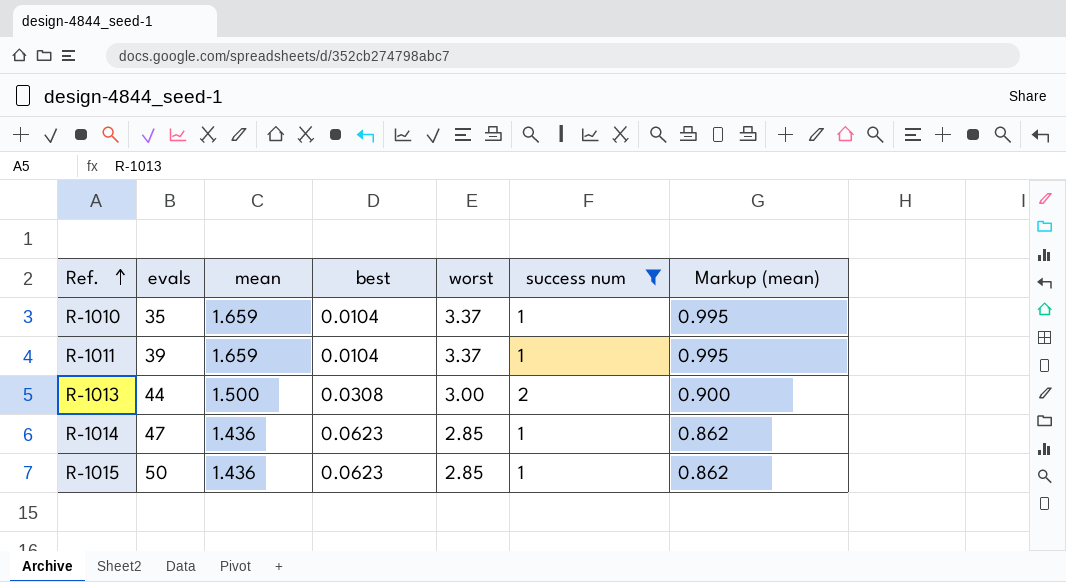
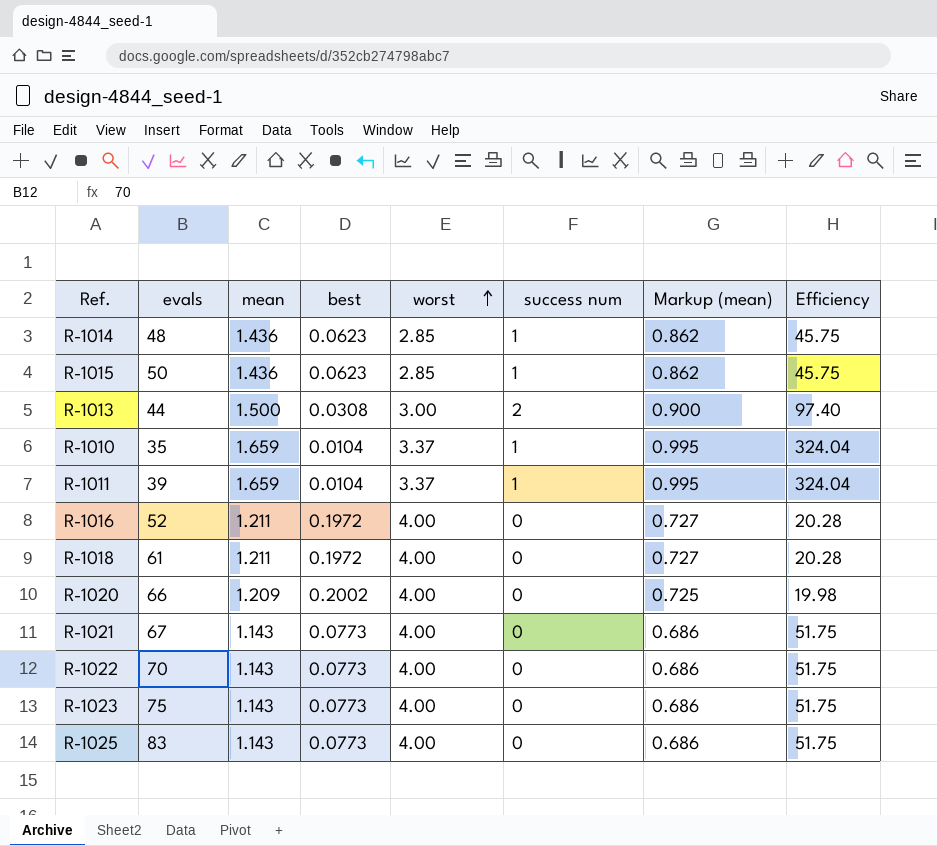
filter: success num != 0 -> none
row order: Ref. ascending -> worst ascending
column Efficiency | formula: none -> [worst] / [best]
R-1014 | evals: 47 -> 48

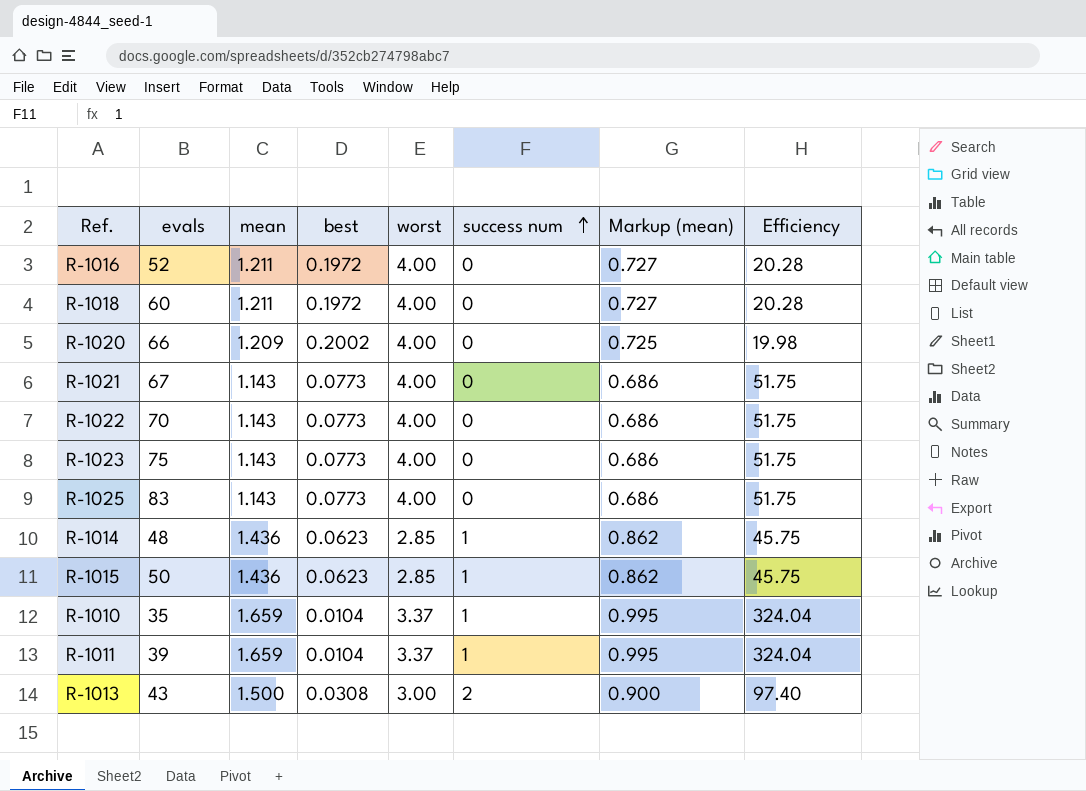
row order: worst ascending -> success num ascending
R-1018 | evals: 61 -> 60
R-1013 | evals: 44 -> 43

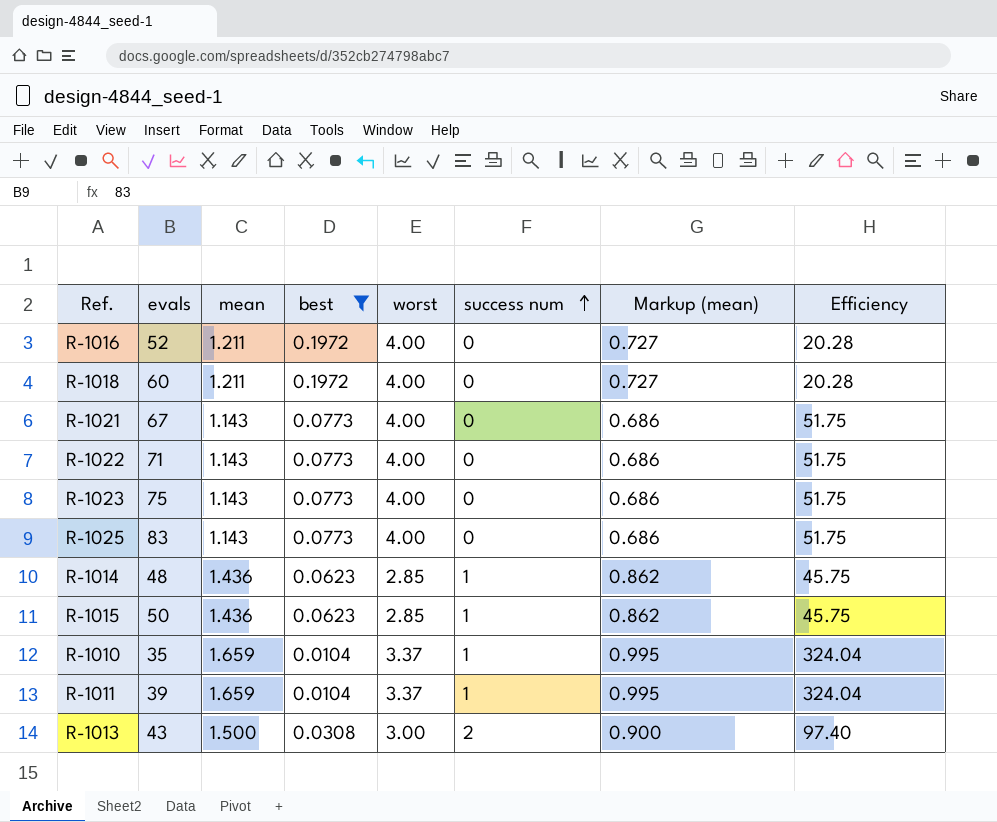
filter: none -> best != 0.2002
R-1022 | evals: 70 -> 71

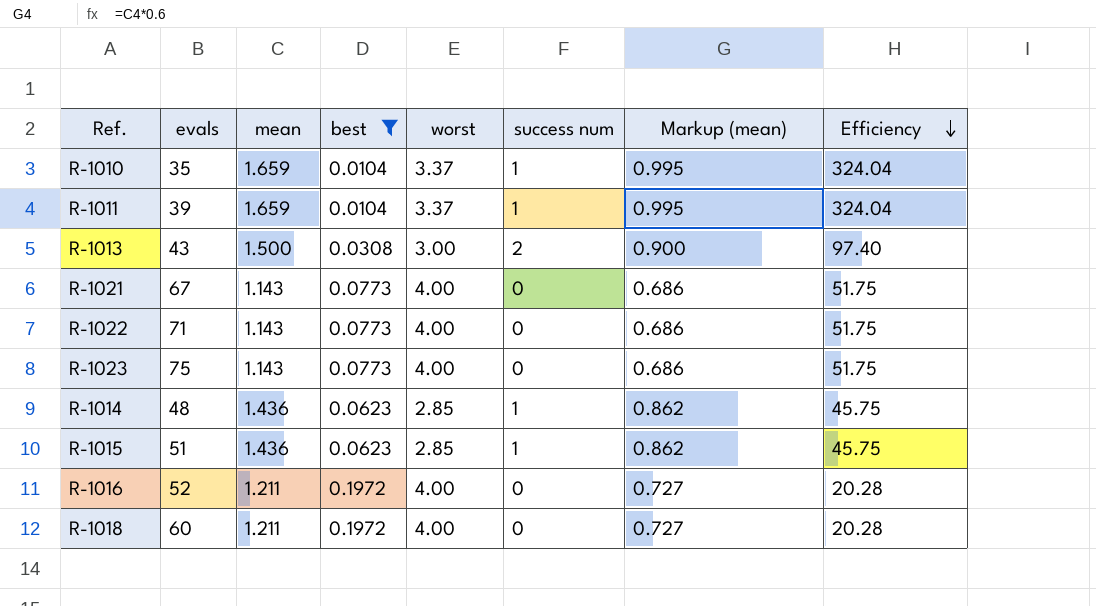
row order: success num ascending -> Efficiency descending
row R-1025: 83 | 1.143 | 0.0773 | 4.00 | 0 | 0.686 | 51.75 -> none
R-1015 | evals: 50 -> 51

